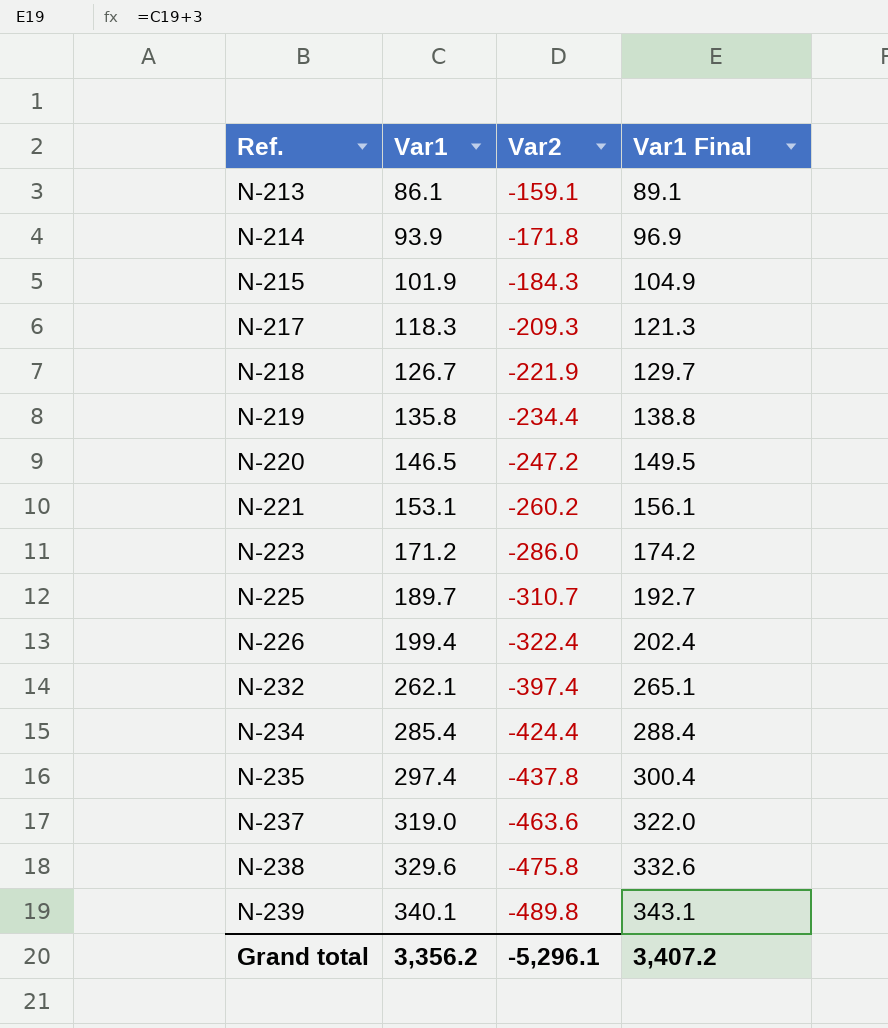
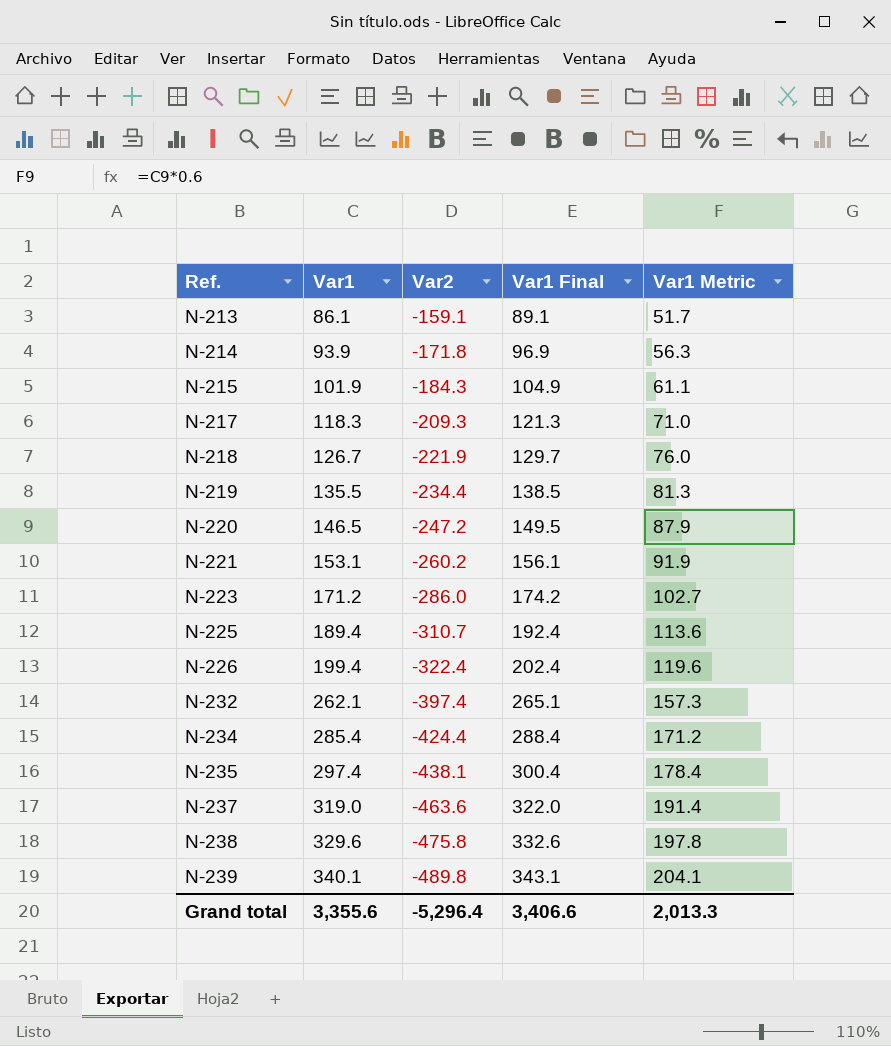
column Var1 Metric | formula: none -> [Var1] * 0.6
N-219 | Var1: 135.8 -> 135.5
N-219 | Var1 Final: 138.8 -> 138.5
N-225 | Var1: 189.7 -> 189.4
N-225 | Var1 Final: 192.7 -> 192.4
N-235 | Var2: -437.8 -> -438.1
Grand total | Var1: 3,356.2 -> 3,355.6
Grand total | Var2: -5,296.1 -> -5,296.4
Grand total | Var1 Final: 3,407.2 -> 3,406.6

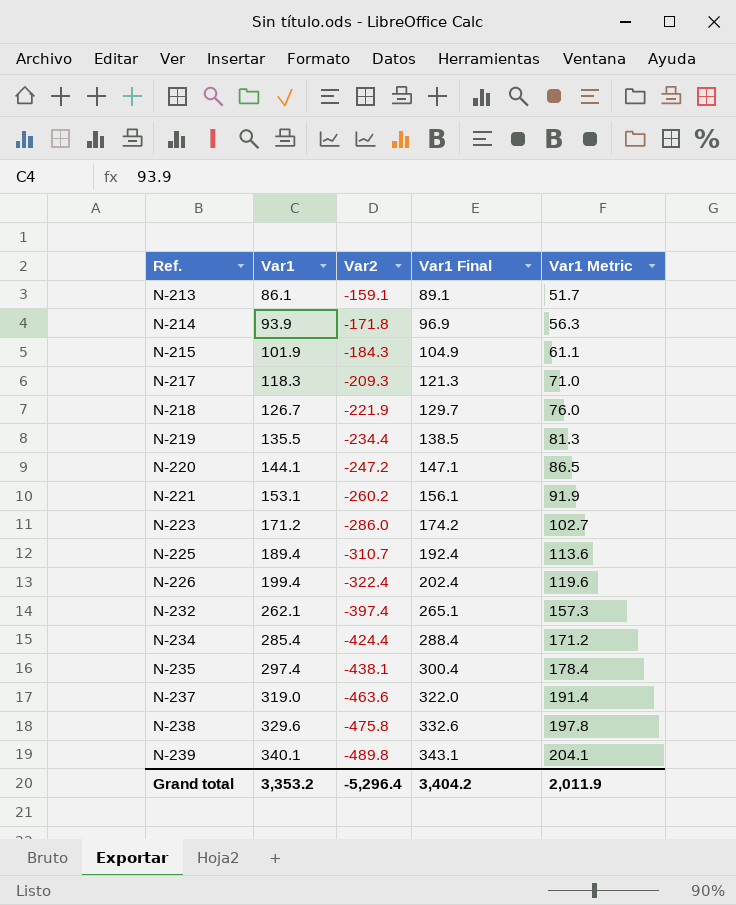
N-220 | Var1: 146.5 -> 144.1
N-220 | Var1 Final: 149.5 -> 147.1
N-220 | Var1 Metric: 87.9 -> 86.5
Grand total | Var1: 3,355.6 -> 3,353.2
Grand total | Var1 Final: 3,406.6 -> 3,404.2
Grand total | Var1 Metric: 2,013.3 -> 2,011.9

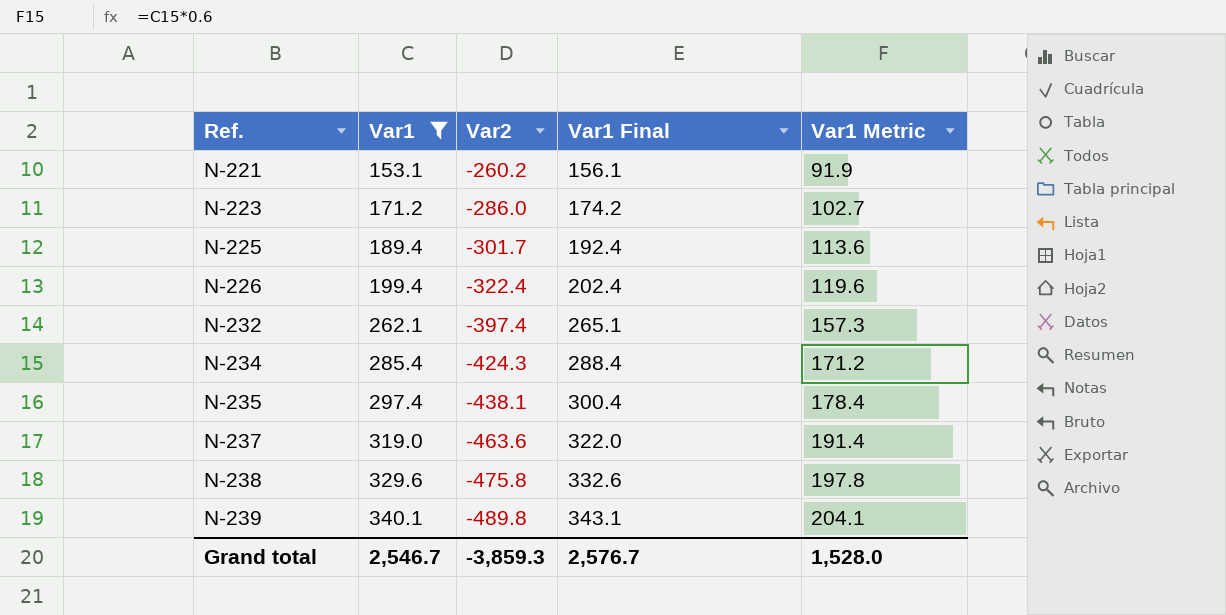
filter: none -> Var1 >= 153.1
N-225 | Var2: -310.7 -> -301.7
N-234 | Var2: -424.4 -> -424.3
Grand total | Var1: 3,353.2 -> 2,546.7
Grand total | Var2: -5,296.4 -> -3,859.3
Grand total | Var1 Final: 3,404.2 -> 2,576.7
Grand total | Var1 Metric: 2,011.9 -> 1,528.0

